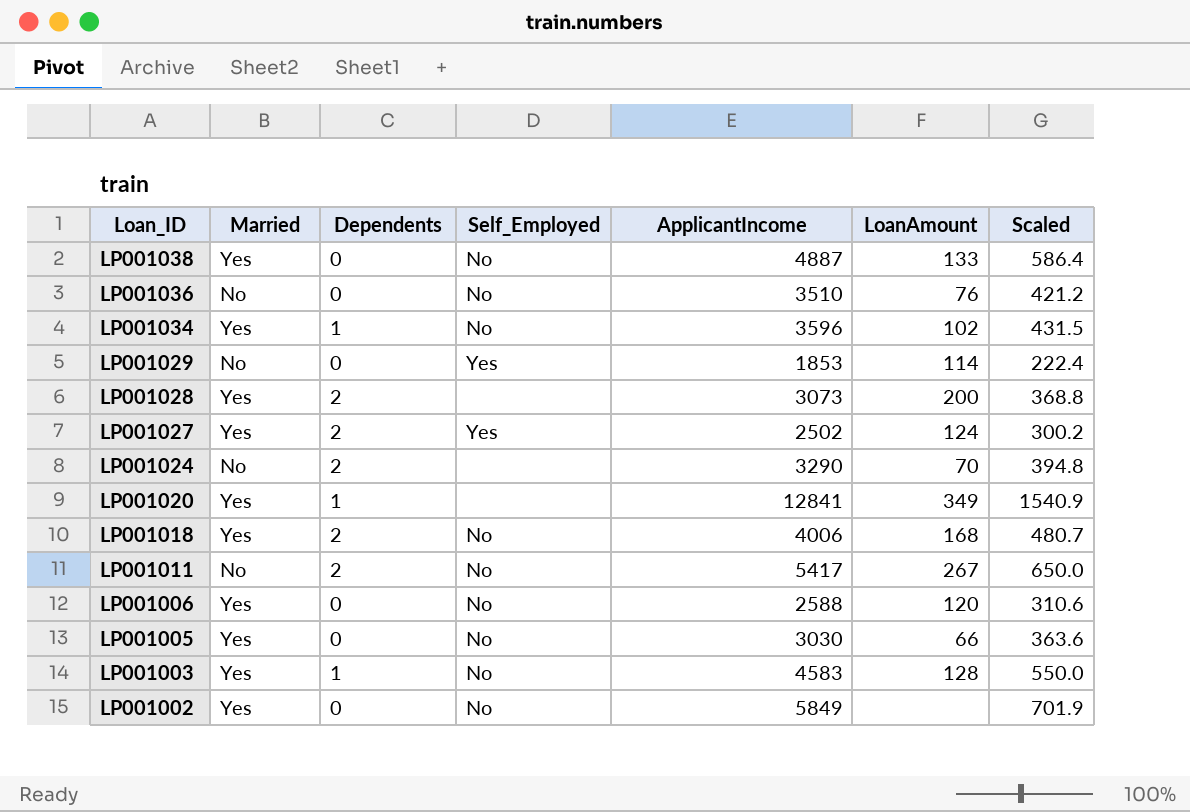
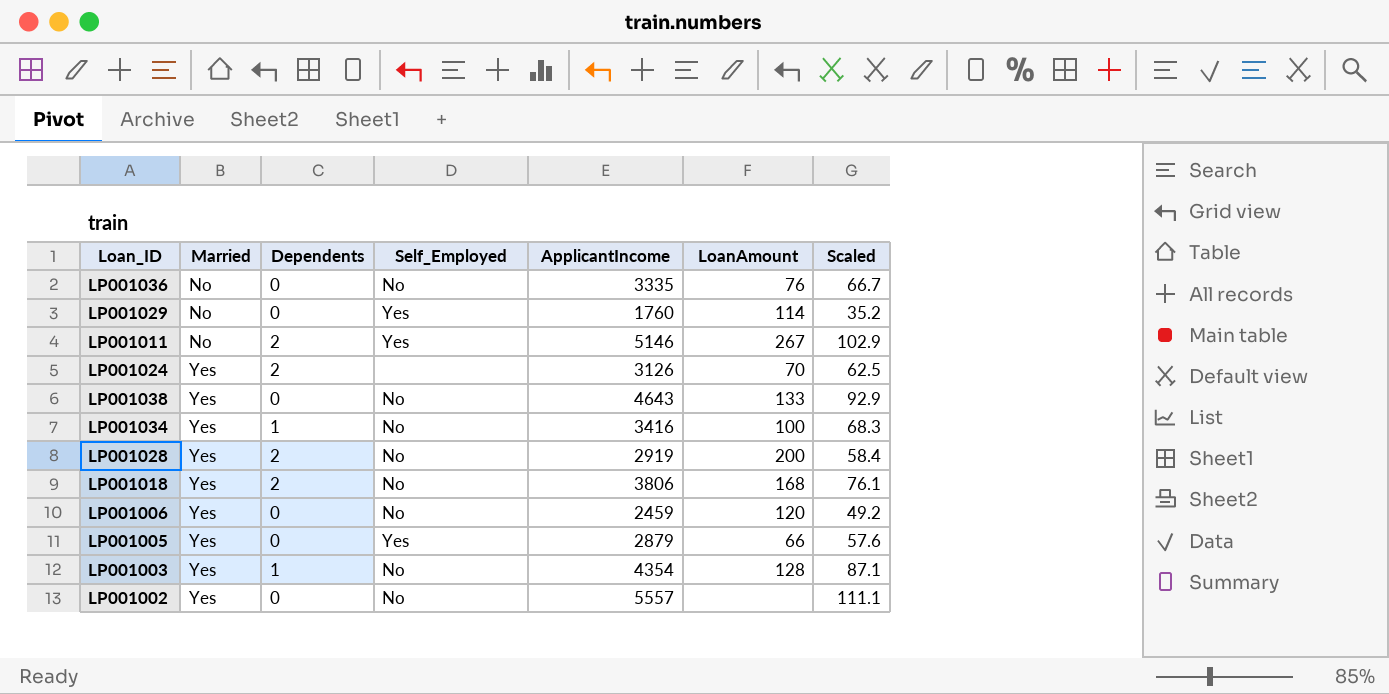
row order: Loan_ID descending -> Married ascending
column Scaled | formula: [ApplicantIncome] * 0.12 -> [ApplicantIncome] * 0.02
row LP001027: Yes | 2 | Yes | 2502 | 124 | 300.2 -> none
row LP001020: Yes | 1 | none | 12841 | 349 | 1540.9 -> none
LP001036 | ApplicantIncome: 3510 -> 3335
LP001029 | ApplicantIncome: 1853 -> 1760
LP001011 | Self_Employed: No -> Yes
LP001011 | ApplicantIncome: 5417 -> 5146
LP001024 | Married: No -> Yes
LP001024 | ApplicantIncome: 3290 -> 3126
LP001038 | ApplicantIncome: 4887 -> 4643
LP001034 | ApplicantIncome: 3596 -> 3416
LP001034 | LoanAmount: 102 -> 100
LP001028 | Self_Employed: none -> No
LP001028 | ApplicantIncome: 3073 -> 2919
LP001018 | ApplicantIncome: 4006 -> 3806
LP001006 | ApplicantIncome: 2588 -> 2459
LP001005 | Self_Employed: No -> Yes
LP001005 | ApplicantIncome: 3030 -> 2879
LP001003 | ApplicantIncome: 4583 -> 4354
LP001002 | ApplicantIncome: 5849 -> 5557

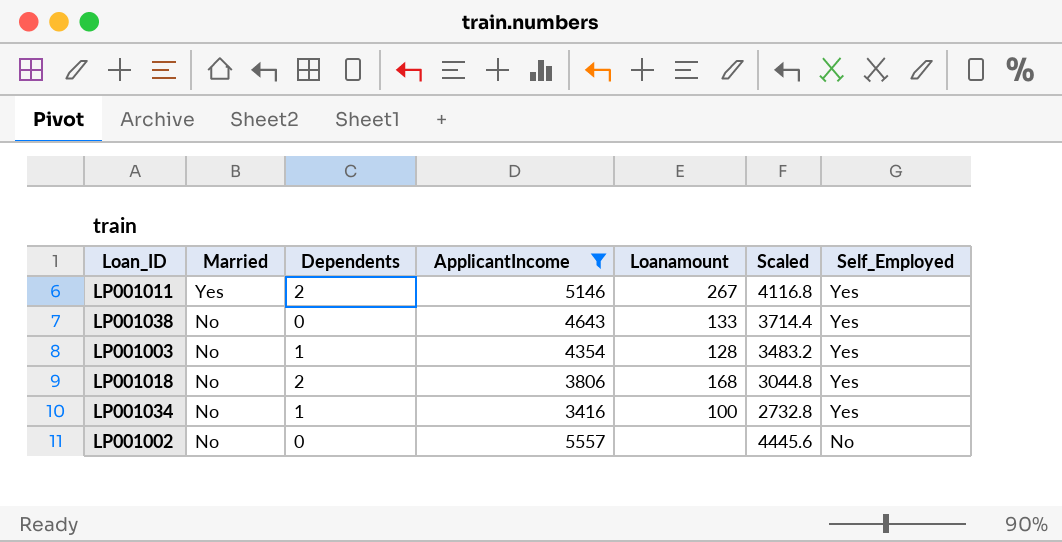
filter: none -> ApplicantIncome >= 3416
row order: Married ascending -> Married descending
column name: LoanAmount -> Loanamount
column Scaled | formula: [ApplicantIncome] * 0.02 -> [ApplicantIncome] * 0.8
column Self_Employed | position: 4 -> 7
LP001011 | Married: No -> Yes
LP001038 | Married: Yes -> No
LP001038 | Self_Employed: No -> Yes
LP001003 | Married: Yes -> No
LP001003 | Self_Employed: No -> Yes
LP001018 | Married: Yes -> No
LP001018 | Self_Employed: No -> Yes
LP001034 | Married: Yes -> No
LP001034 | Self_Employed: No -> Yes
LP001002 | Married: Yes -> No

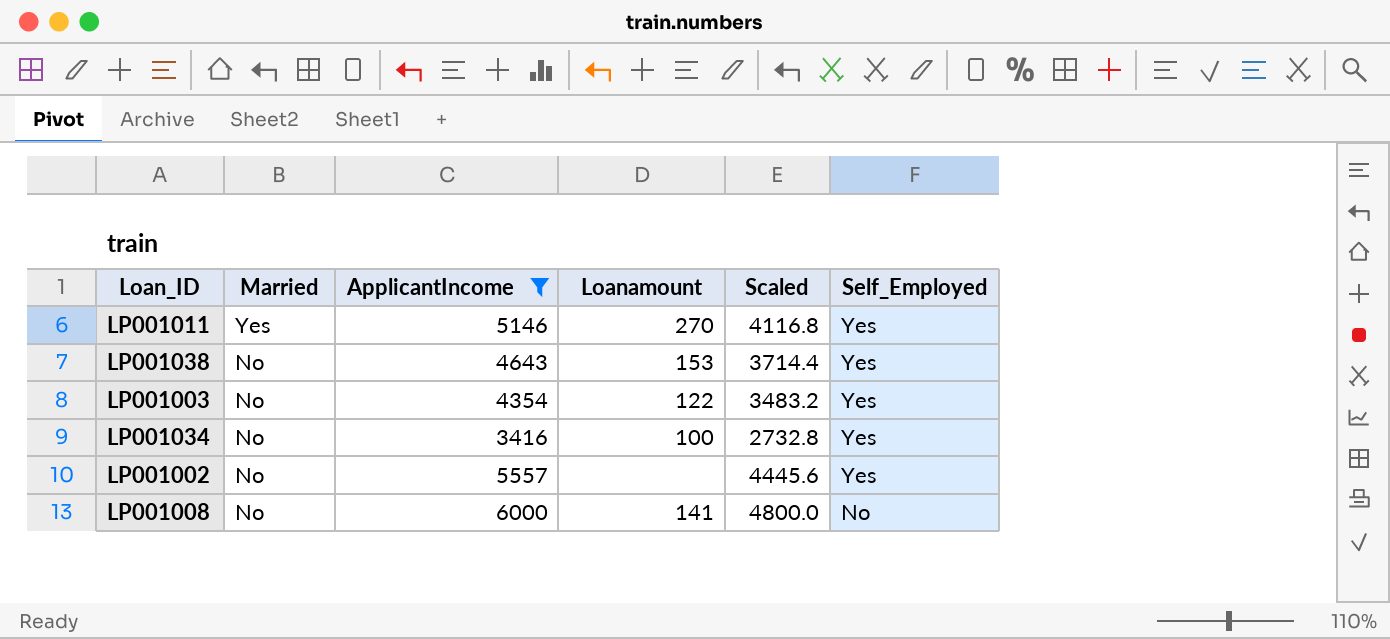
column Dependents | position: 3 -> none
row LP001018: No | 2 | 3806 | 168 | 3044.8 | Yes -> none
LP001011 | Loanamount: 267 -> 270
LP001038 | Loanamount: 133 -> 153
LP001003 | Loanamount: 128 -> 122
LP001002 | Self_Employed: No -> Yes
row LP001008: none -> No | 6000 | 141 | 4800.0 | No

